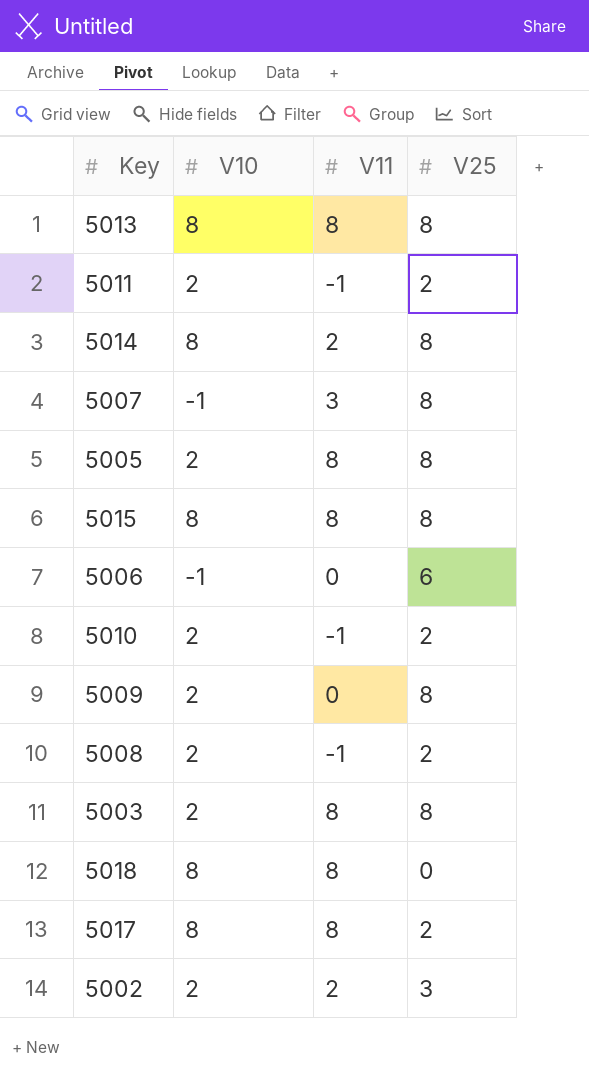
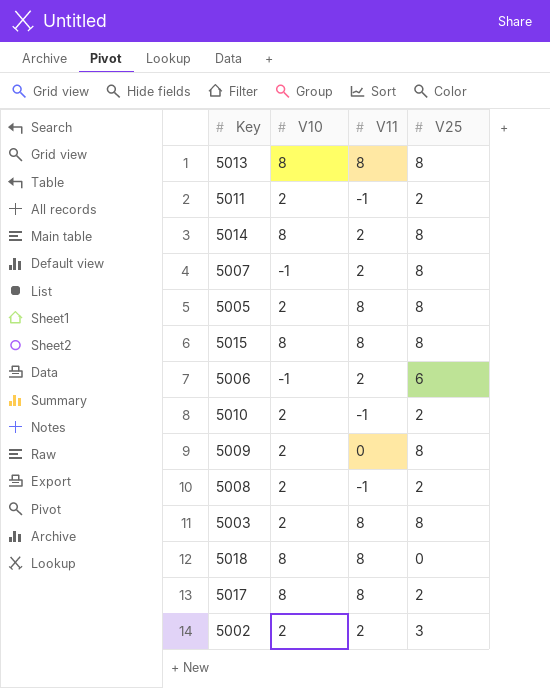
5007 | V11: 3 -> 2
5006 | V11: 0 -> 2

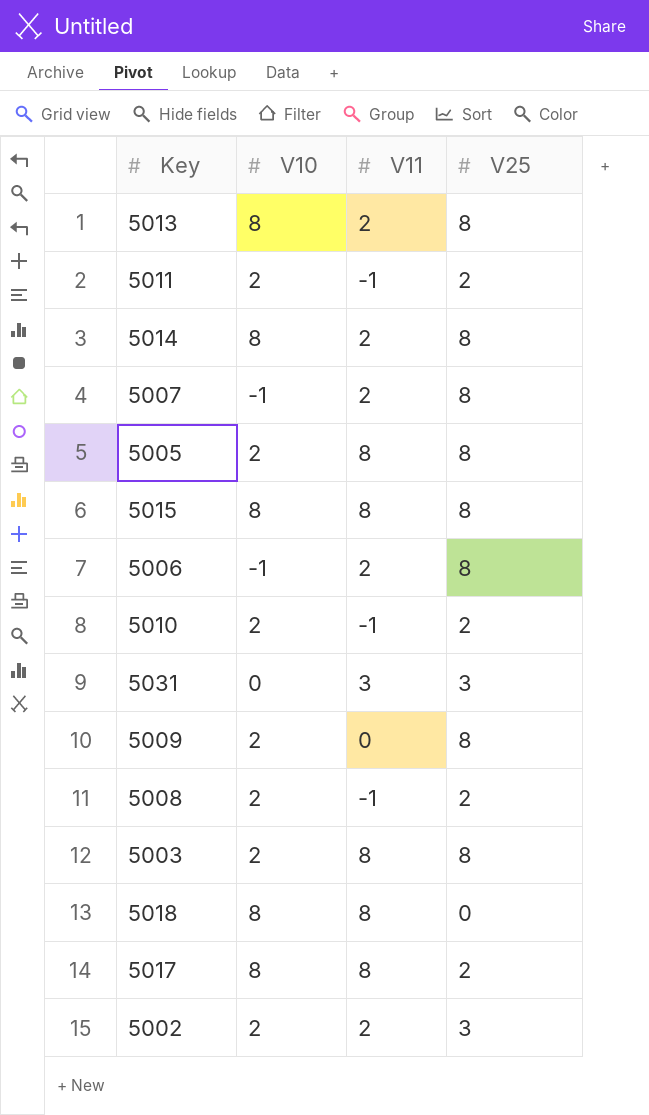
5013 | V11: 8 -> 2
5006 | V25: 6 -> 8
row 5031: none -> 0 | 3 | 3

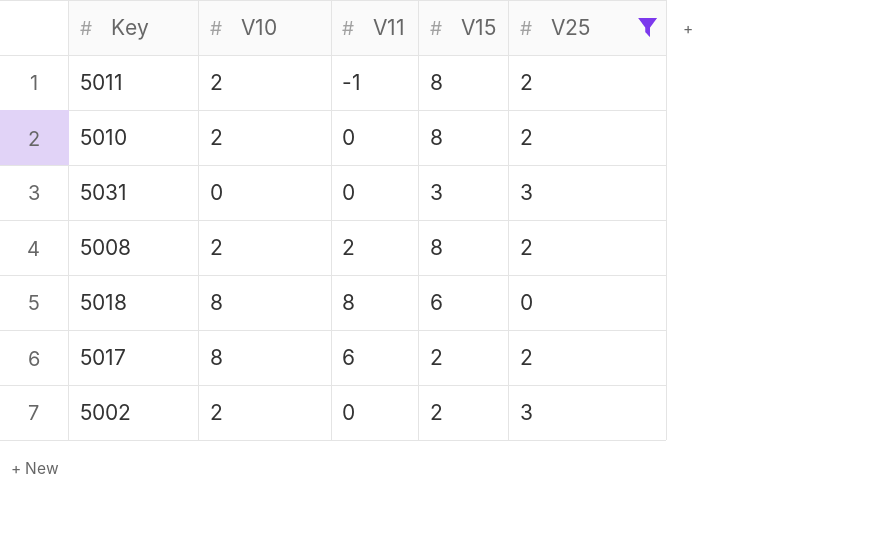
filter: none -> V25 != 8
column V15 | position: none -> 4
5010 | V11: -1 -> 0
5031 | V11: 3 -> 0
5008 | V11: -1 -> 2
5017 | V11: 8 -> 6
5002 | V11: 2 -> 0

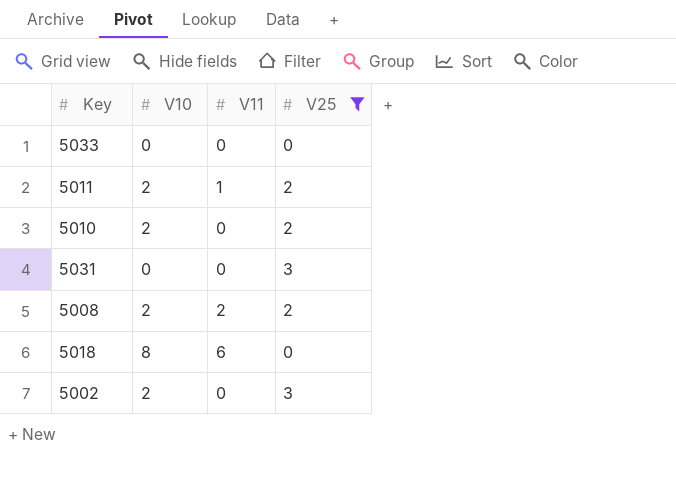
column V15 | position: 4 -> none
row 5017: 8 | 6 | 2 | 2 -> none
row 5033: none -> 0 | 0 | 0
5011 | V11: -1 -> 1
5018 | V11: 8 -> 6

